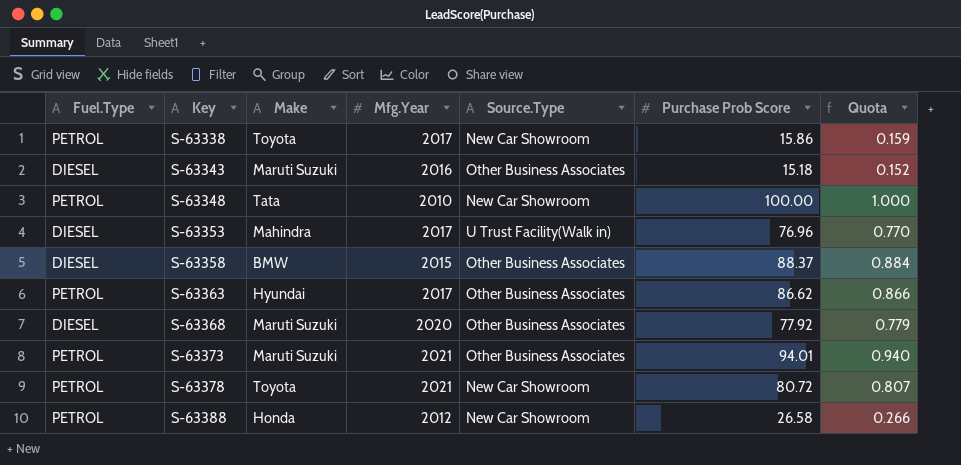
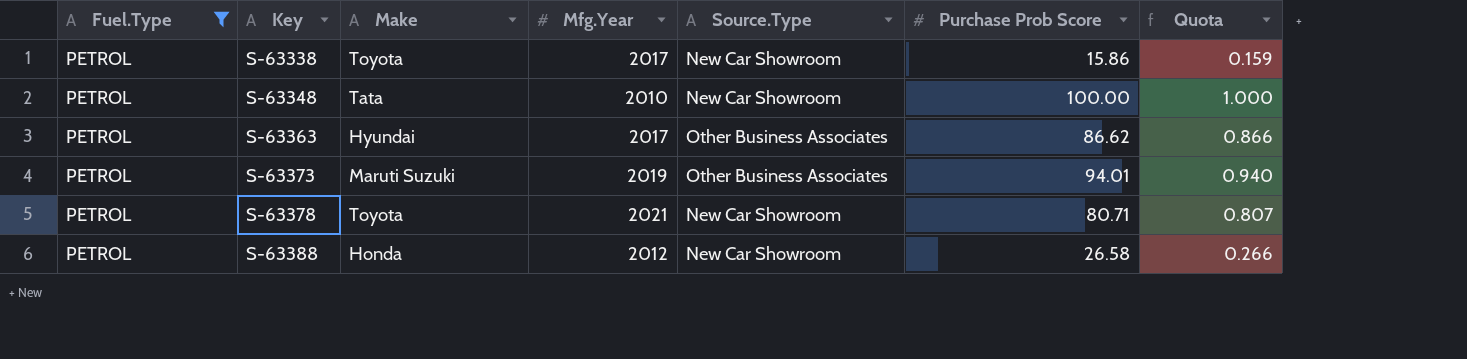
filter: none -> Fuel.Type = PETROL
S-63373 | Mfg.Year: 2021 -> 2019
S-63378 | Purchase Prob Score: 80.72 -> 80.71

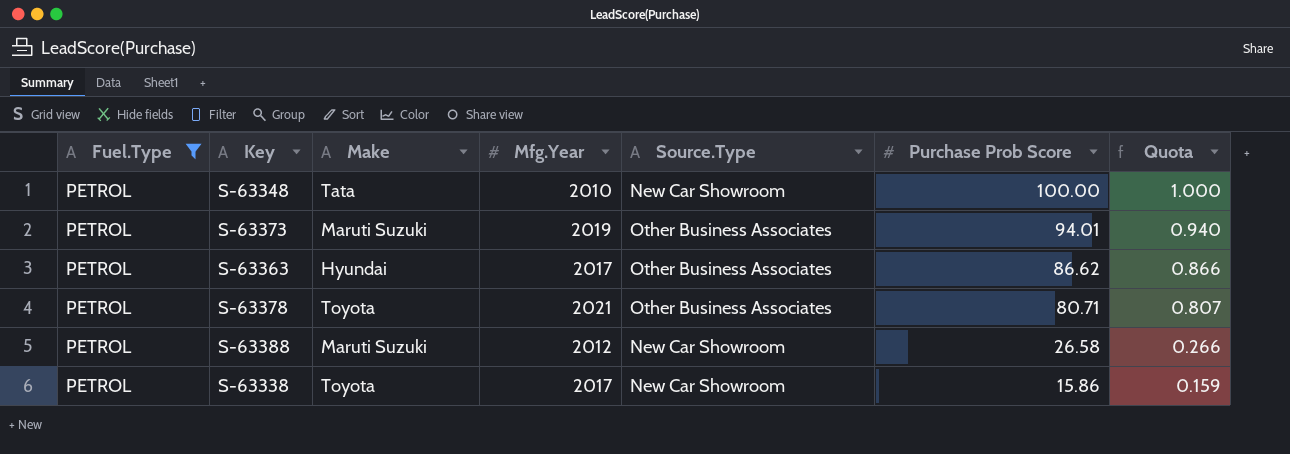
row order: Key ascending -> Purchase Prob Score descending
S-63378 | Source.Type: New Car Showroom -> Other Business Associates
S-63388 | Make: Honda -> Maruti Suzuki

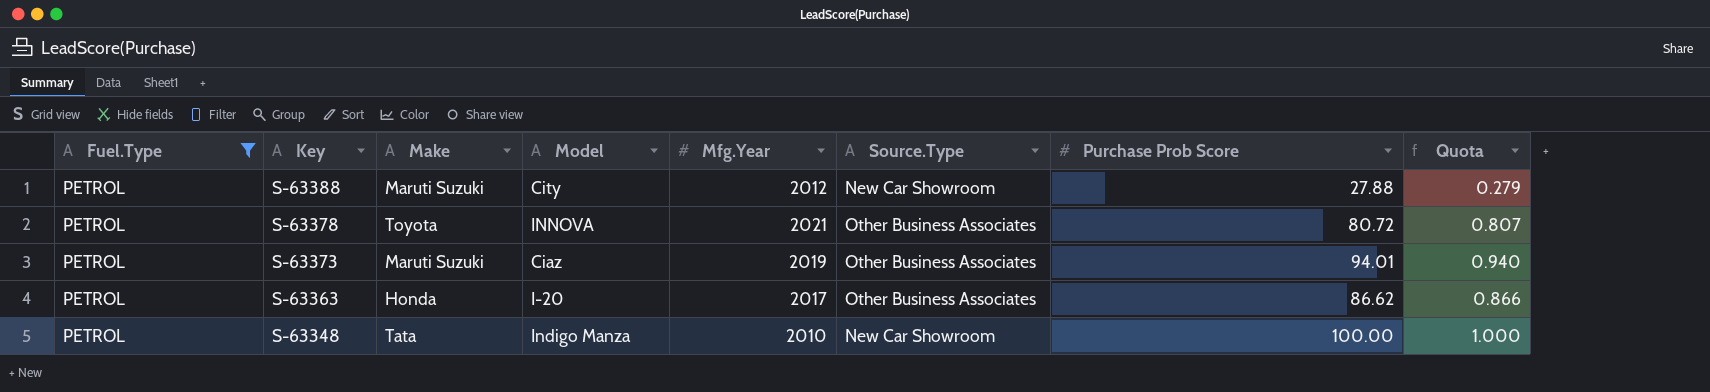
row order: Purchase Prob Score descending -> Key descending
column Model | position: none -> 4
row S-63338: PETROL | Toyota | 2017 | New Car Showroom | 15.86 | 0.159 -> none
S-63388 | Purchase Prob Score: 26.58 -> 27.88
S-63388 | Quota: 0.266 -> 0.279
S-63378 | Purchase Prob Score: 80.71 -> 80.72
S-63363 | Make: Hyundai -> Honda

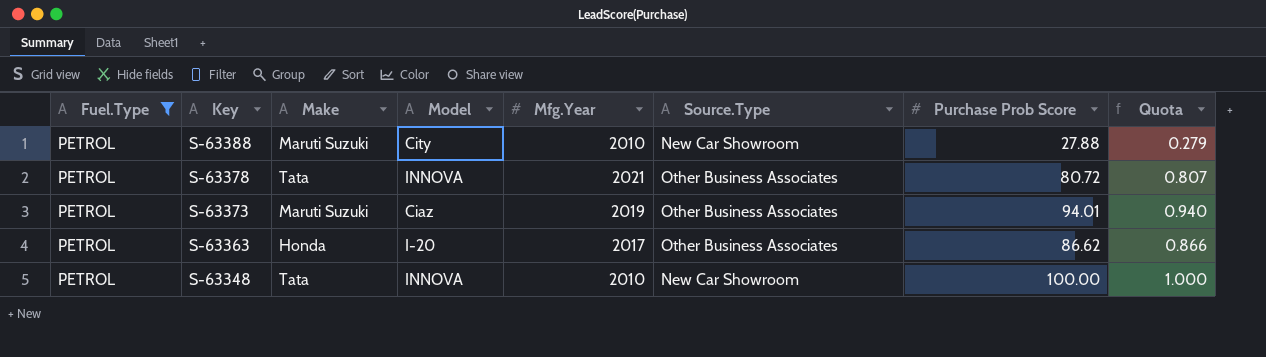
S-63388 | Mfg.Year: 2012 -> 2010
S-63378 | Make: Toyota -> Tata
S-63348 | Model: Indigo Manza -> INNOVA

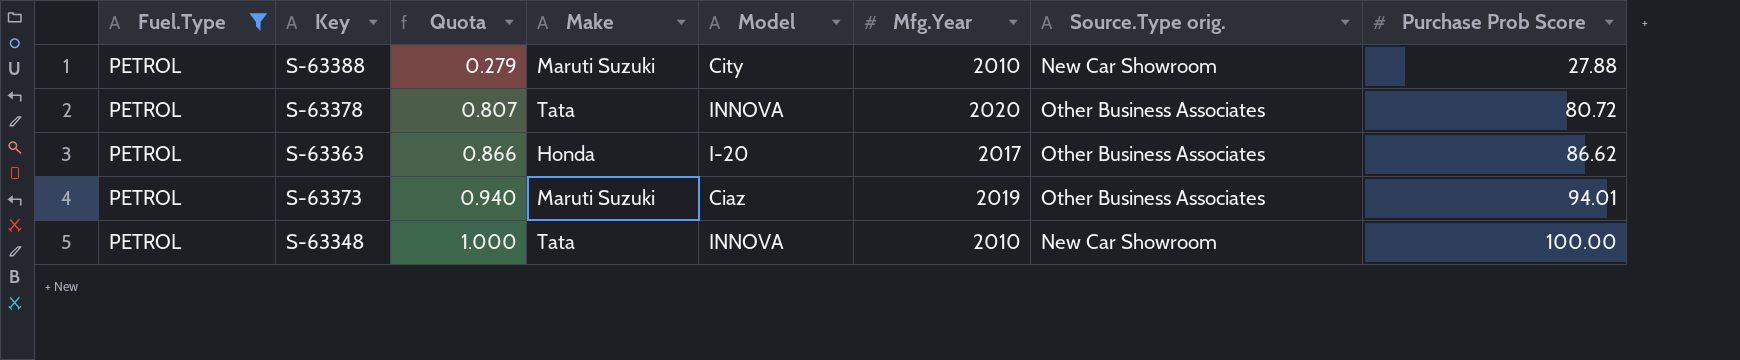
row order: Key descending -> Quota ascending
column Quota | position: 8 -> 3
column name: Source.Type -> Source.Type orig.
S-63378 | Mfg.Year: 2021 -> 2020

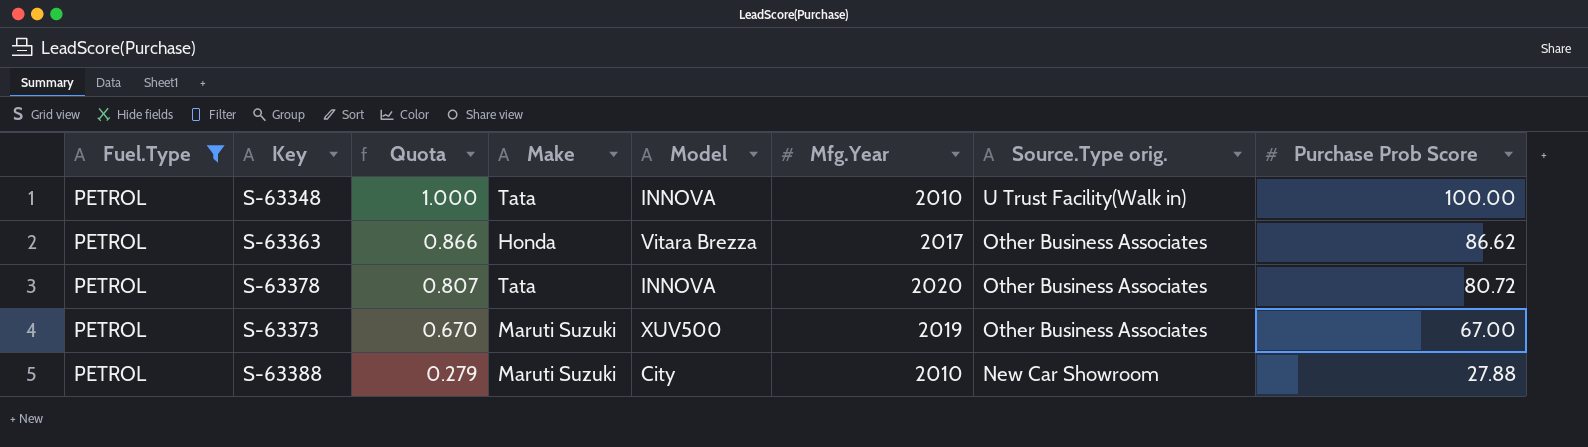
row order: Quota ascending -> Quota descending
S-63348 | Source.Type orig.: New Car Showroom -> U Trust Facility(Walk in)
S-63363 | Model: I-20 -> Vitara Brezza
S-63373 | Quota: 0.940 -> 0.670
S-63373 | Model: Ciaz -> XUV500
S-63373 | Purchase Prob Score: 94.01 -> 67.00

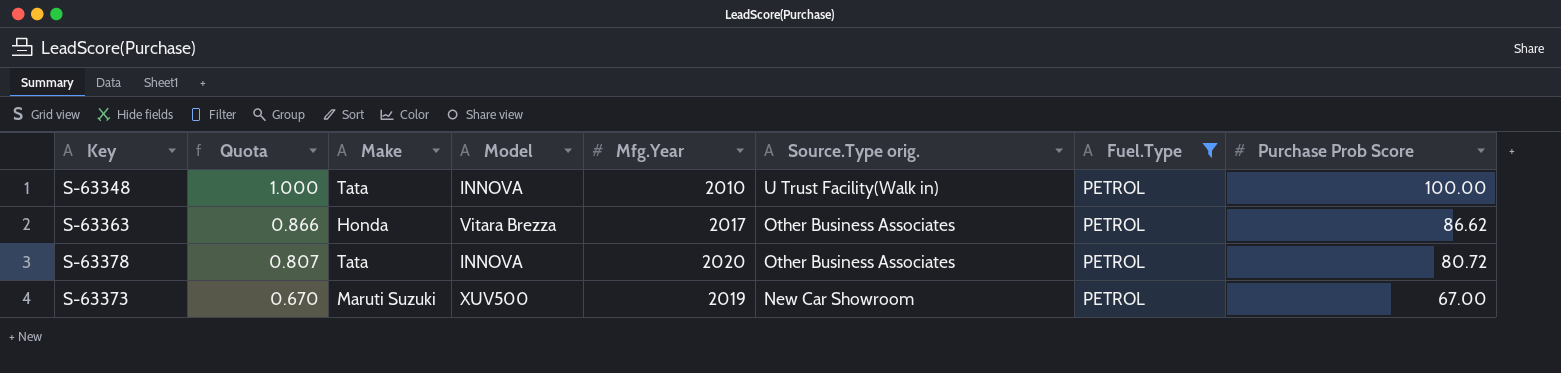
column Fuel.Type | position: 1 -> 7
row S-63388: PETROL | 0.279 | Maruti Suzuki | City | 2010 | New Car Showroom | 27.88 -> none
S-63373 | Source.Type orig.: Other Business Associates -> New Car Showroom

